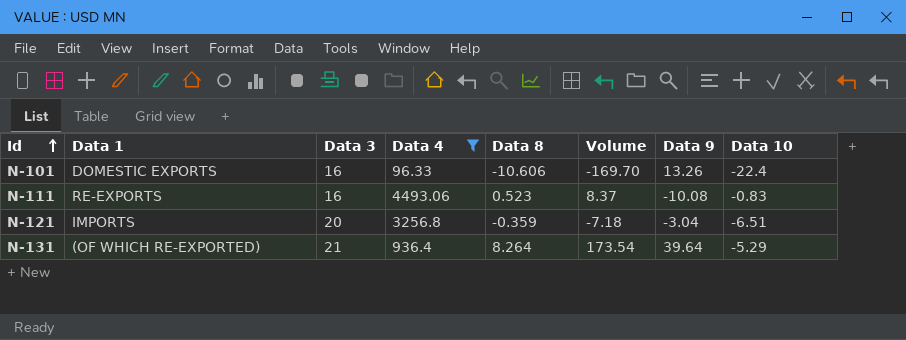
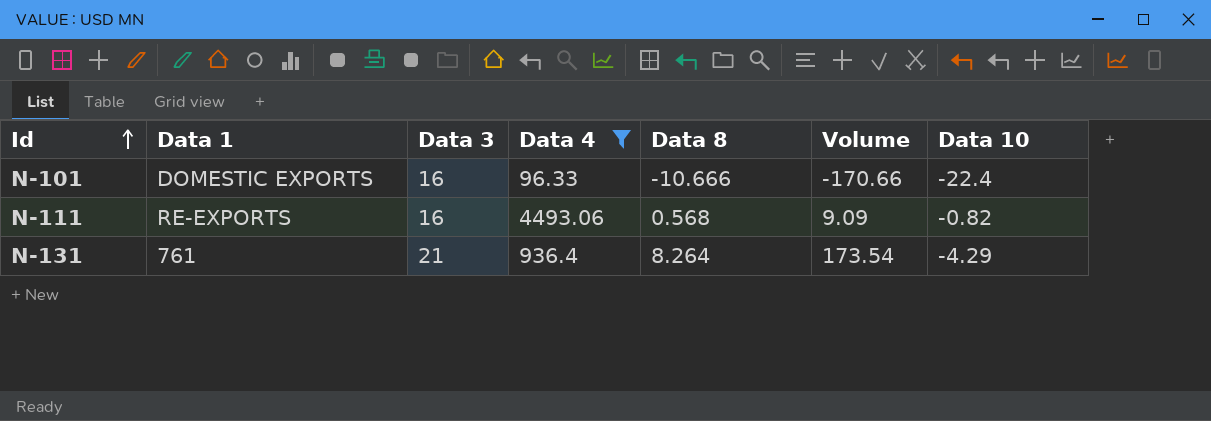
column Data 9 | position: 7 -> none
row N-121: IMPORTS | 20 | 3256.8 | -0.359 | -7.18 | -3.04 | -6.51 -> none
N-101 | Data 8: -10.606 -> -10.666
N-101 | Volume: -169.70 -> -170.66
N-111 | Data 8: 0.523 -> 0.568
N-111 | Volume: 8.37 -> 9.09
N-111 | Data 10: -0.83 -> -0.82
N-131 | Data 1: (OF WHICH RE-EXPORTED) -> 761
N-131 | Data 10: -5.29 -> -4.29

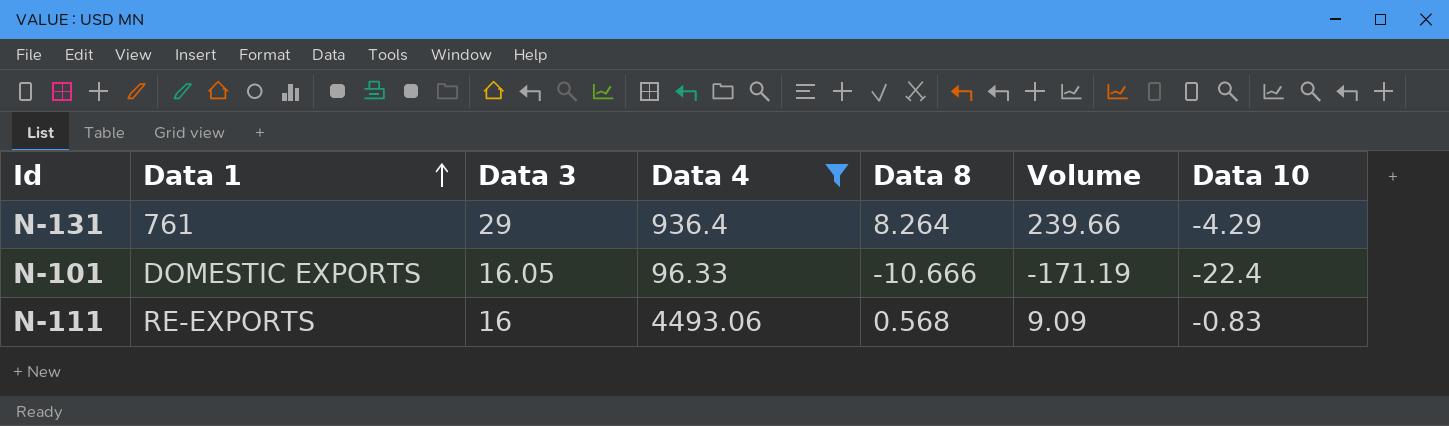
row order: Id ascending -> Data 1 ascending
N-131 | Data 3: 21 -> 29
N-131 | Volume: 173.54 -> 239.66
N-101 | Data 3: 16 -> 16.05
N-101 | Volume: -170.66 -> -171.19
N-111 | Data 10: -0.82 -> -0.83

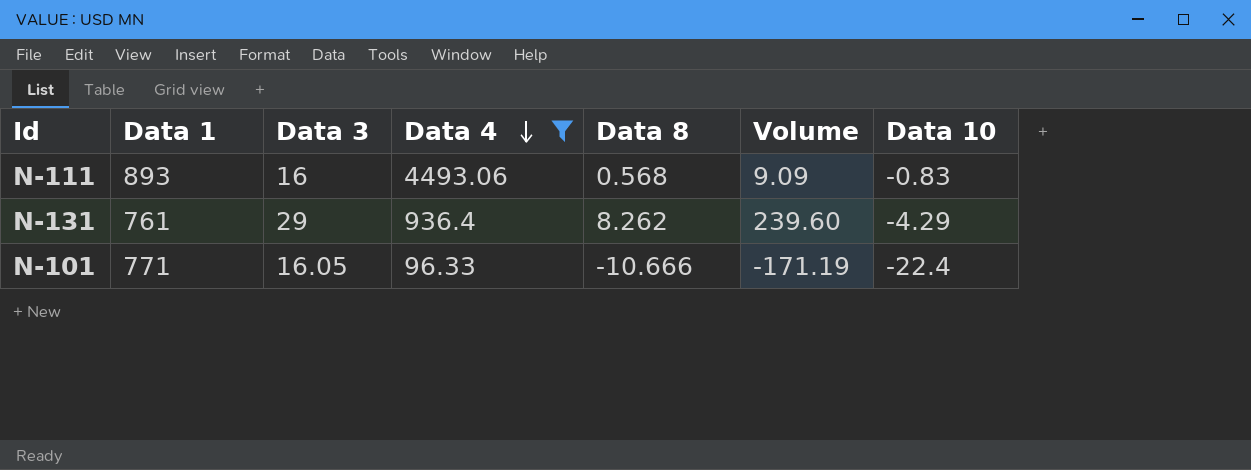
row order: Data 1 ascending -> Data 4 descending
N-111 | Data 1: RE-EXPORTS -> 893
N-131 | Data 8: 8.264 -> 8.262
N-131 | Volume: 239.66 -> 239.60
N-101 | Data 1: DOMESTIC EXPORTS -> 771

